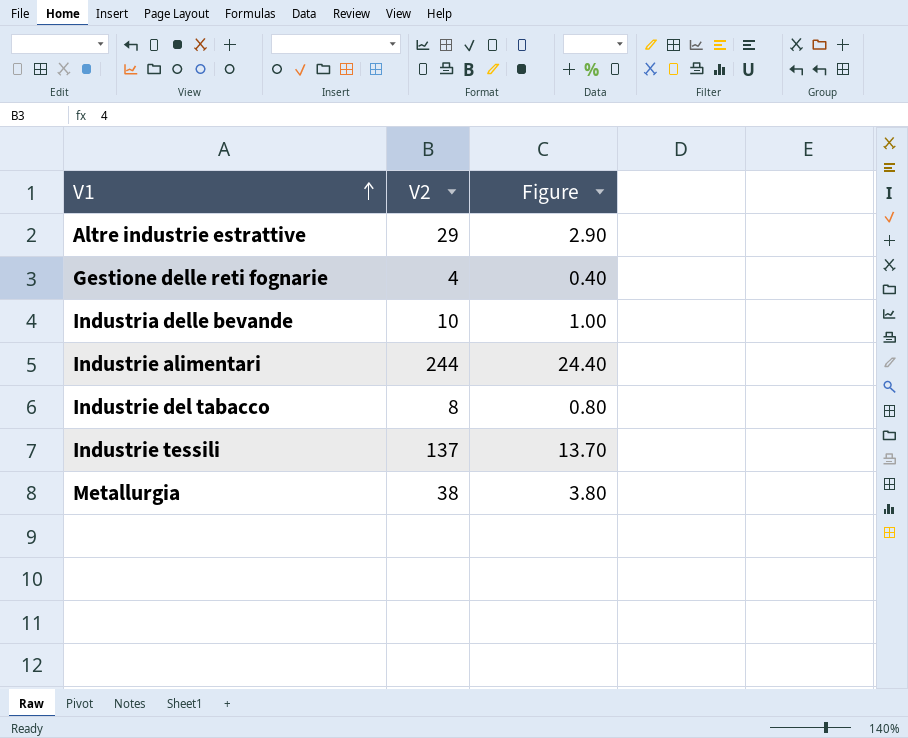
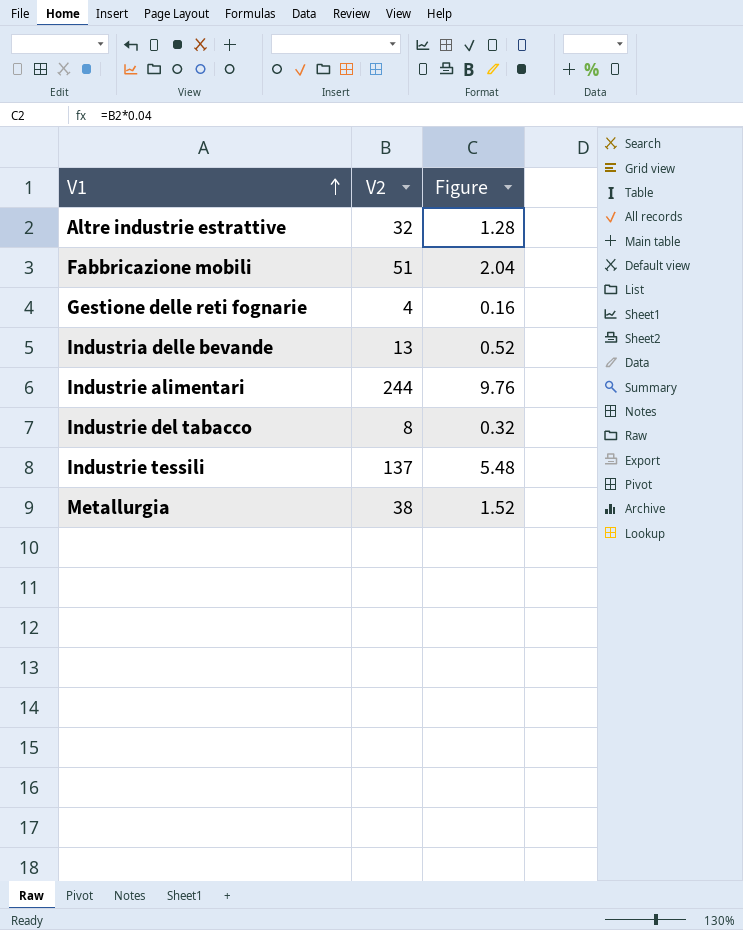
column Figure | formula: [V2] * 0.1 -> [V2] * 0.04
Altre industrie estrattive | V2: 29 -> 32
row Fabbricazione mobili: none -> 51 | 2.04
Industria delle bevande | V2: 10 -> 13

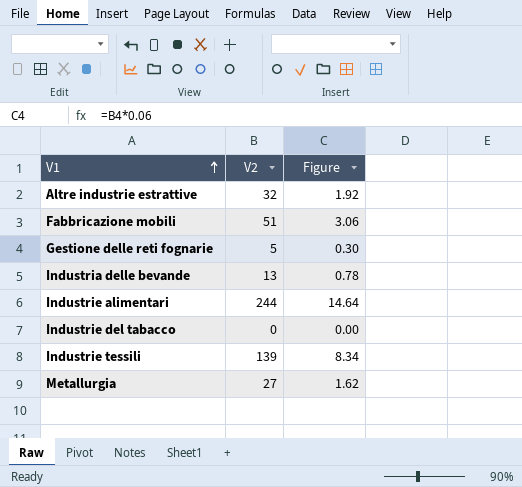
column Figure | formula: [V2] * 0.04 -> [V2] * 0.06
Gestione delle reti fognarie | V2: 4 -> 5
Industrie del tabacco | V2: 8 -> 0
Industrie tessili | V2: 137 -> 139
Metallurgia | V2: 38 -> 27

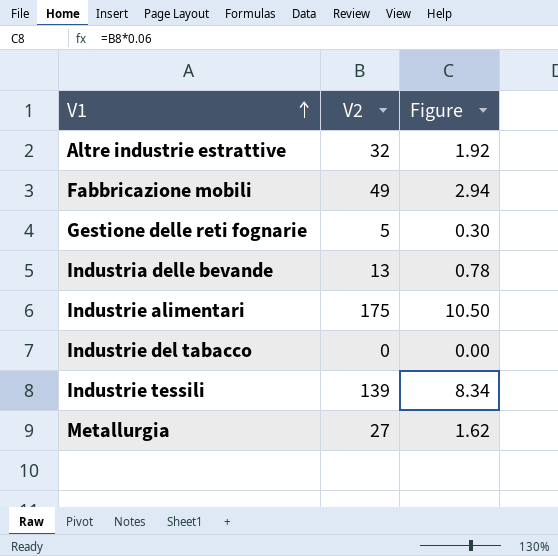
Fabbricazione mobili | V2: 51 -> 49
Fabbricazione mobili | Figure: 3.06 -> 2.94
Industrie alimentari | V2: 244 -> 175
Industrie alimentari | Figure: 14.64 -> 10.50

